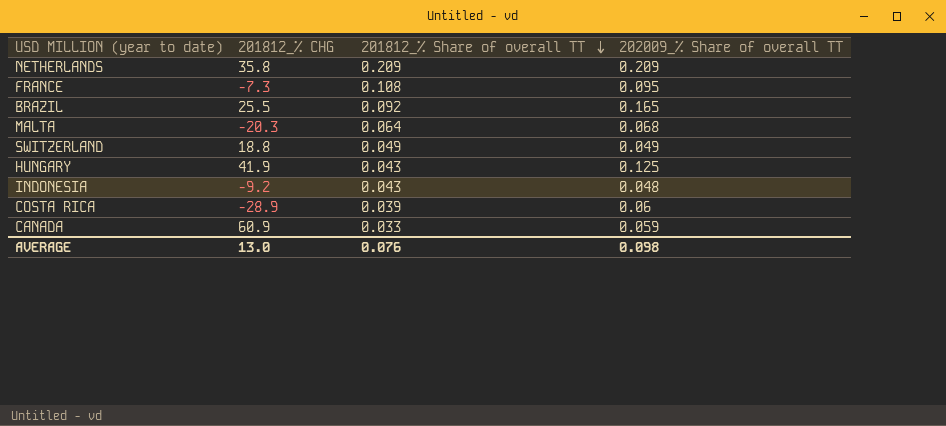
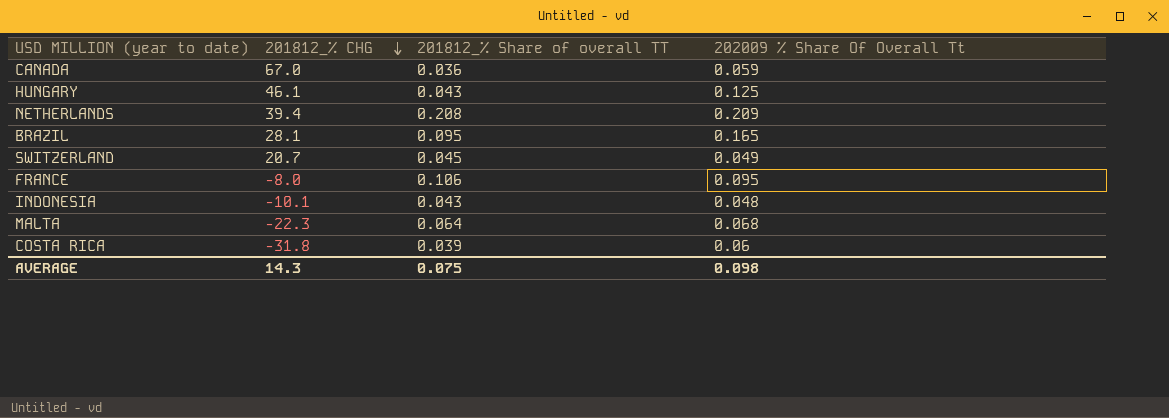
row order: 201812_% Share of overall TT descending -> 201812_% CHG descending
column name: 202009_% Share of overall TT -> 202009 % Share Of Overall Tt
CANADA | 201812_% CHG: 60.9 -> 67.0
CANADA | 201812_% Share of overall TT: 0.033 -> 0.036
HUNGARY | 201812_% CHG: 41.9 -> 46.1
NETHERLANDS | 201812_% CHG: 35.8 -> 39.4
NETHERLANDS | 201812_% Share of overall TT: 0.209 -> 0.208
BRAZIL | 201812_% CHG: 25.5 -> 28.1
BRAZIL | 201812_% Share of overall TT: 0.092 -> 0.095
SWITZERLAND | 201812_% CHG: 18.8 -> 20.7
SWITZERLAND | 201812_% Share of overall TT: 0.049 -> 0.045
FRANCE | 201812_% CHG: -7.3 -> -8.0
FRANCE | 201812_% Share of overall TT: 0.108 -> 0.106
INDONESIA | 201812_% CHG: -9.2 -> -10.1
MALTA | 201812_% CHG: -20.3 -> -22.3
COSTA RICA | 201812_% CHG: -28.9 -> -31.8
AVERAGE | 201812_% CHG: 13.0 -> 14.3
AVERAGE | 201812_% Share of overall TT: 0.076 -> 0.075

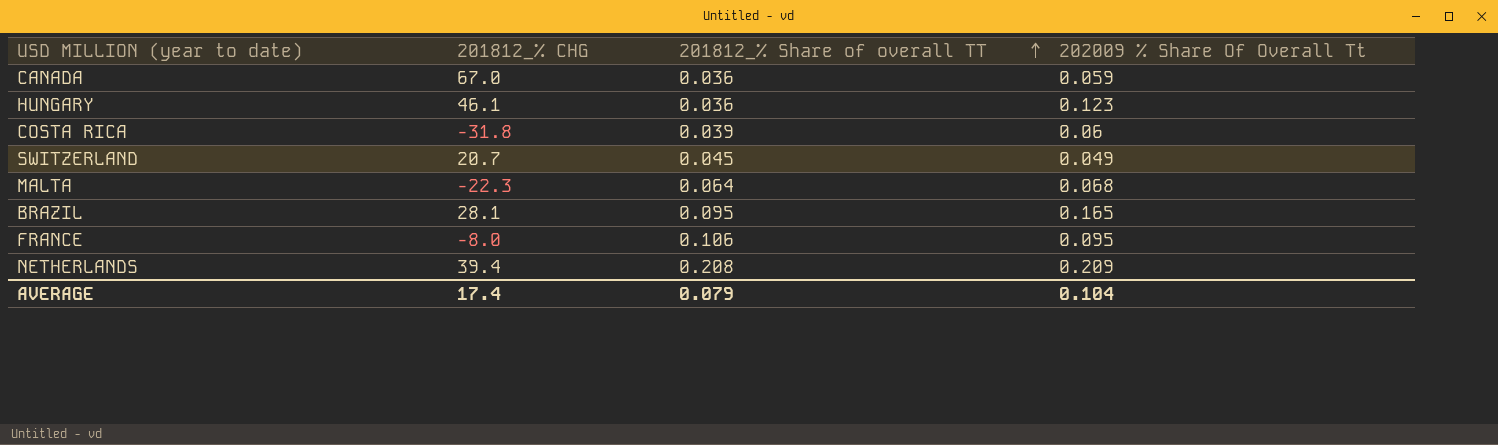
row order: 201812_% CHG descending -> 201812_% Share of overall TT ascending
row INDONESIA: -10.1 | 0.043 | 0.048 -> none
HUNGARY | 201812_% Share of overall TT: 0.043 -> 0.036
HUNGARY | 202009 % Share Of Overall Tt: 0.125 -> 0.123
AVERAGE | 201812_% CHG: 14.3 -> 17.4
AVERAGE | 201812_% Share of overall TT: 0.075 -> 0.079
AVERAGE | 202009 % Share Of Overall Tt: 0.098 -> 0.104

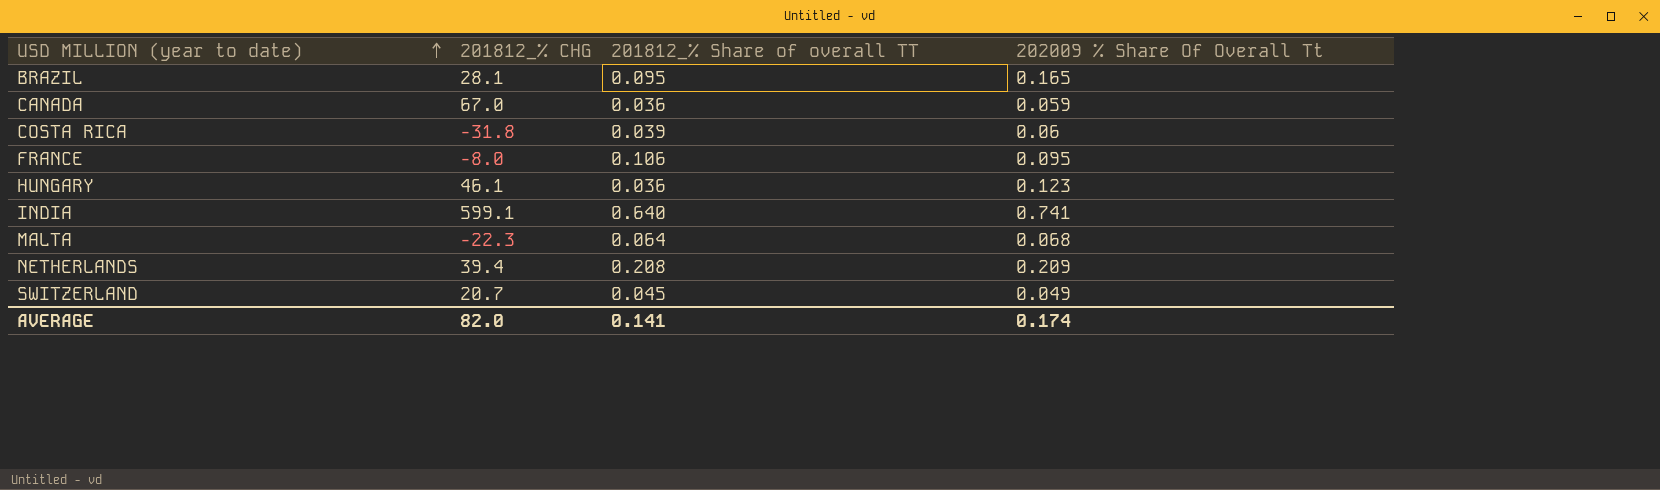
row order: 201812_% Share of overall TT ascending -> USD MILLION (year to date) ascending
row INDIA: none -> 599.1 | 0.640 | 0.741
AVERAGE | 201812_% CHG: 17.4 -> 82.0
AVERAGE | 201812_% Share of overall TT: 0.079 -> 0.141
AVERAGE | 202009 % Share Of Overall Tt: 0.104 -> 0.174

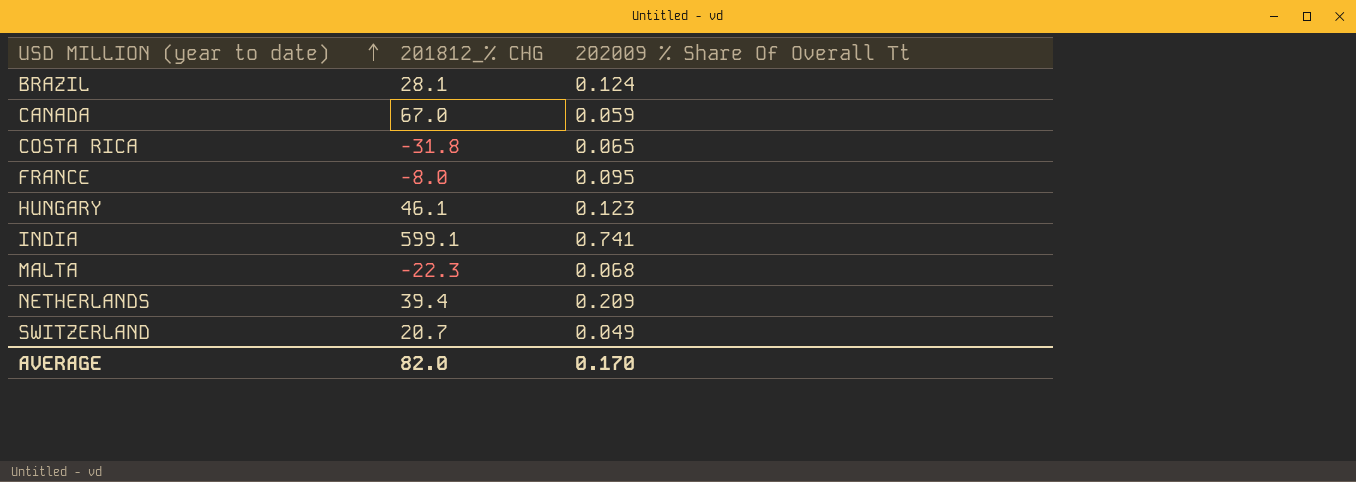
column 201812_% Share of overall TT | position: 3 -> none
BRAZIL | 202009 % Share Of Overall Tt: 0.165 -> 0.124
COSTA RICA | 202009 % Share Of Overall Tt: 0.06 -> 0.065
AVERAGE | 202009 % Share Of Overall Tt: 0.174 -> 0.170

